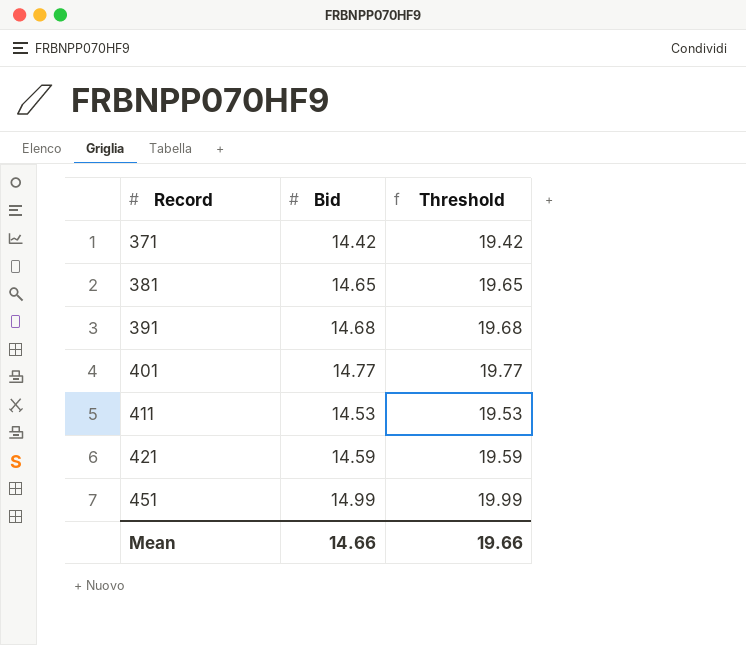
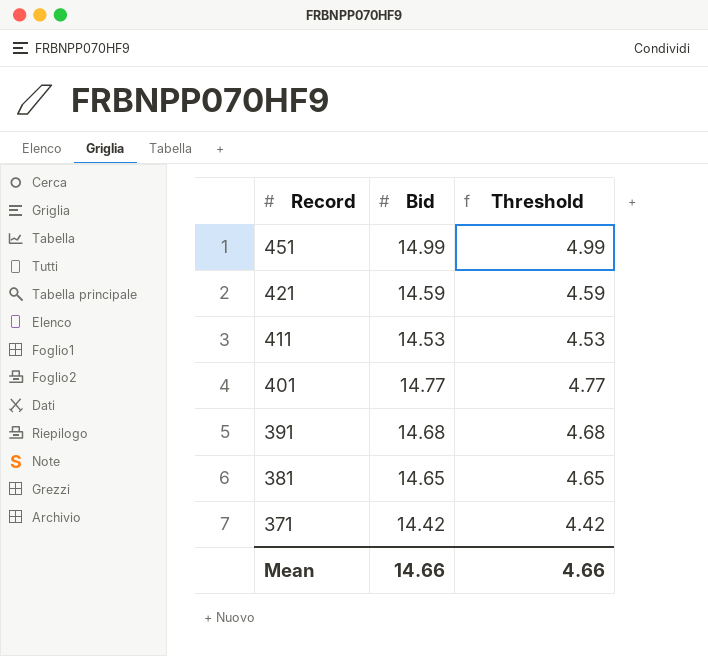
row order: Record ascending -> Record descending
column Threshold | formula: [Bid] + 5 -> [Bid] - 10
Mean | Threshold: 19.66 -> 4.66

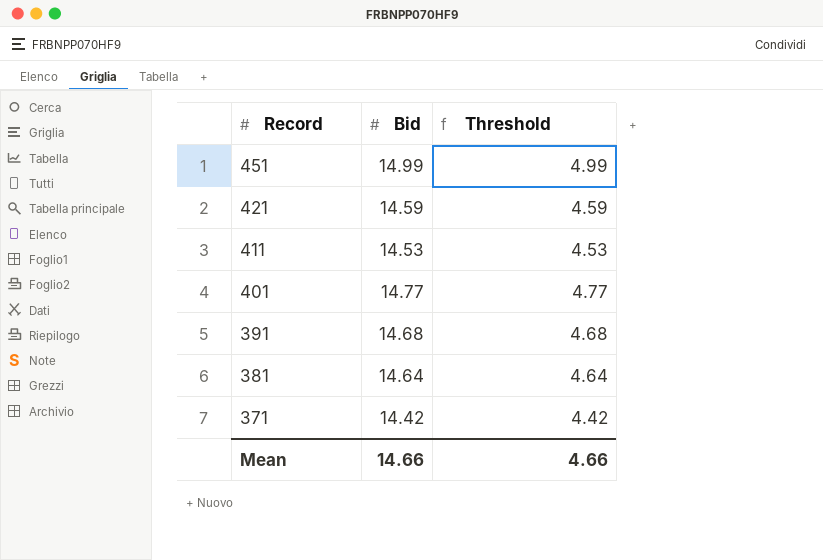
381 | Bid: 14.65 -> 14.64
381 | Threshold: 4.65 -> 4.64

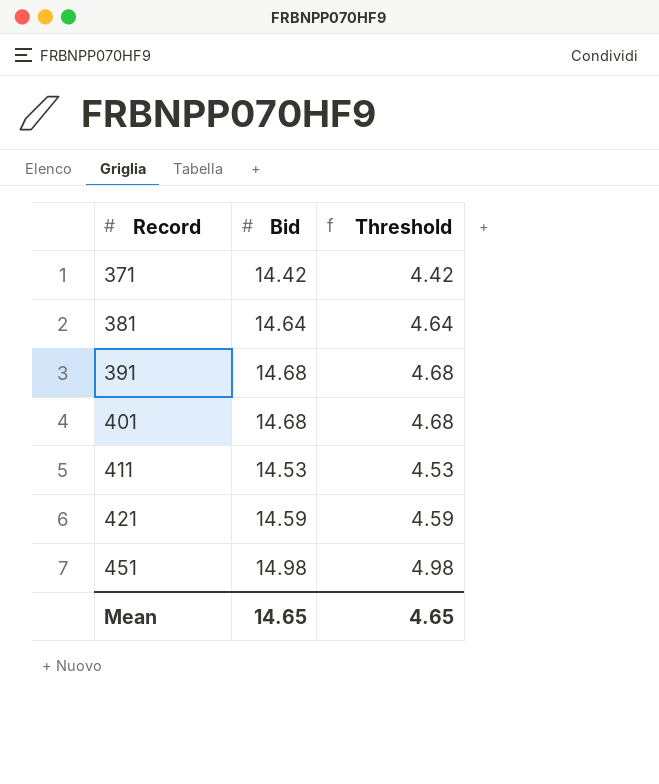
row order: Record descending -> Record ascending
401 | Bid: 14.77 -> 14.68
401 | Threshold: 4.77 -> 4.68
451 | Bid: 14.99 -> 14.98
451 | Threshold: 4.99 -> 4.98
Mean | Bid: 14.66 -> 14.65
Mean | Threshold: 4.66 -> 4.65

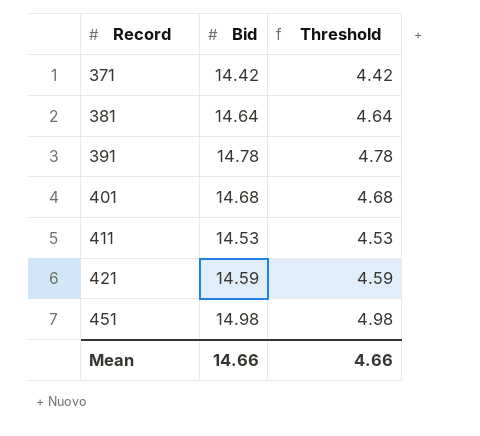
391 | Bid: 14.68 -> 14.78
391 | Threshold: 4.68 -> 4.78
Mean | Bid: 14.65 -> 14.66
Mean | Threshold: 4.65 -> 4.66

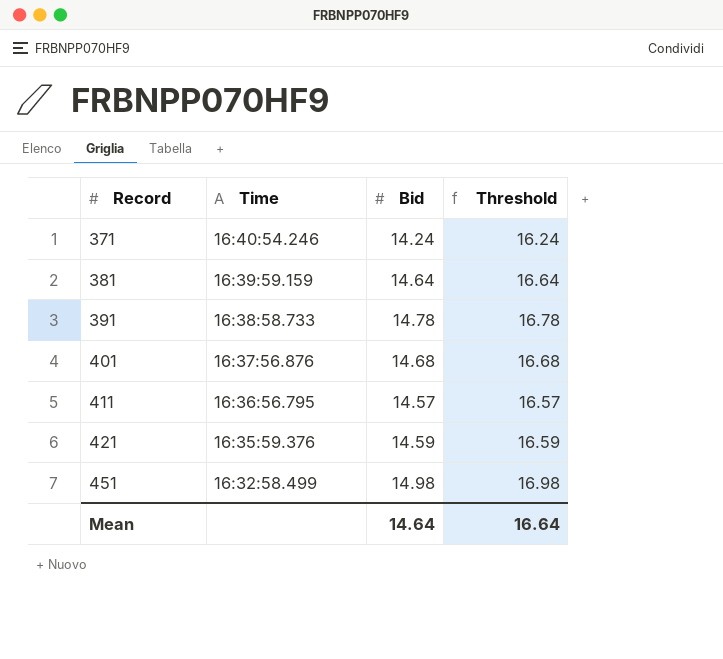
column Time | position: none -> 2
column Threshold | formula: [Bid] - 10 -> [Bid] + 2
371 | Bid: 14.42 -> 14.24
411 | Bid: 14.53 -> 14.57
Mean | Bid: 14.66 -> 14.64
Mean | Threshold: 4.66 -> 16.64

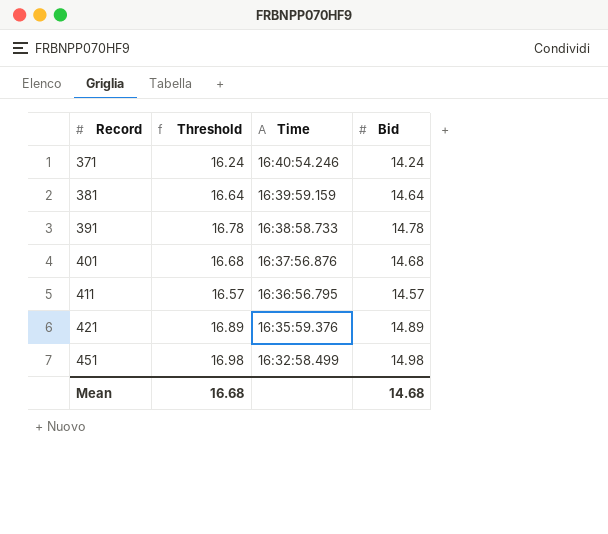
column Threshold | position: 4 -> 2
421 | Threshold: 16.59 -> 16.89
421 | Bid: 14.59 -> 14.89
Mean | Threshold: 16.64 -> 16.68
Mean | Bid: 14.64 -> 14.68

